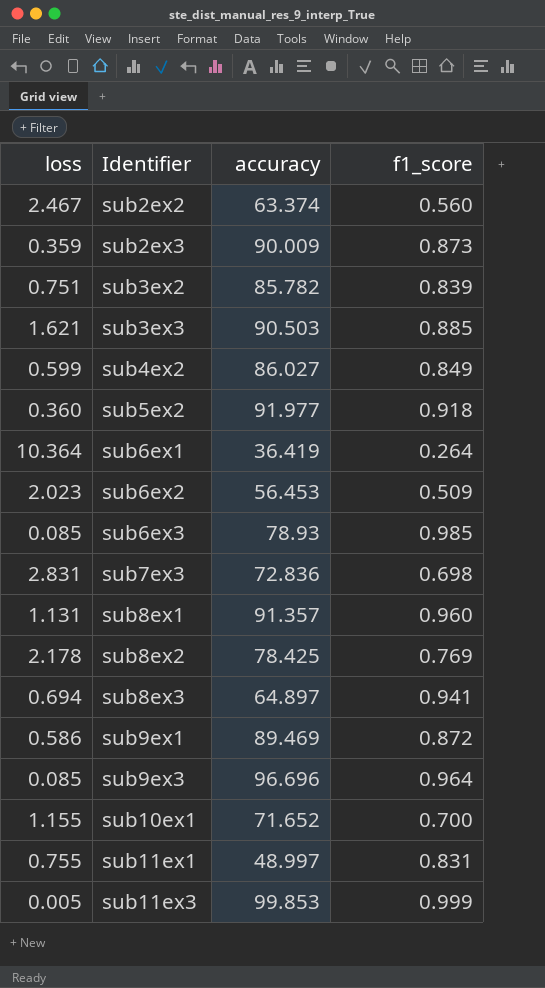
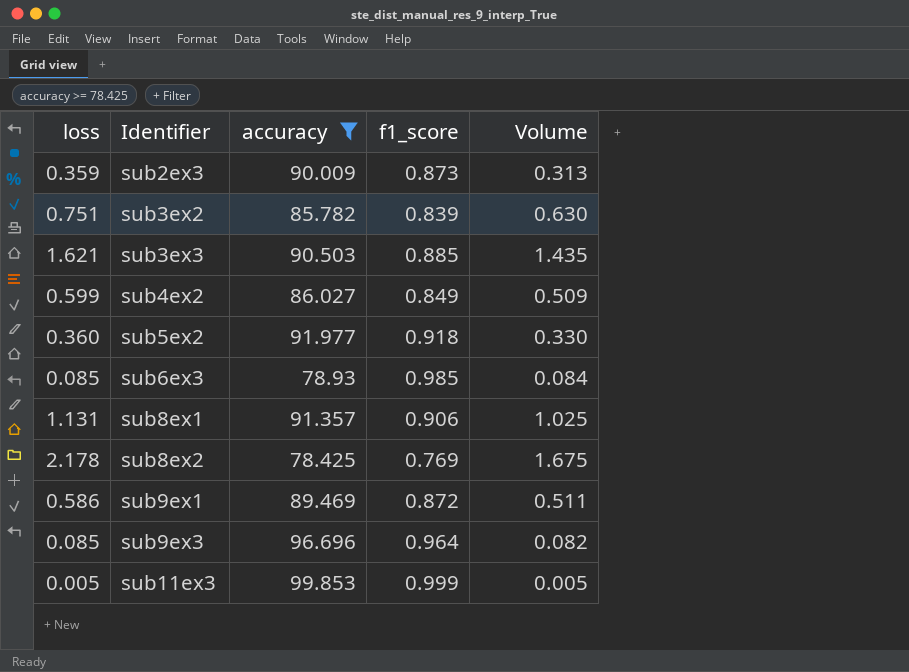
filter: none -> accuracy >= 78.425
column Volume | formula: none -> [loss] * [f1_score]
sub8ex1 | f1_score: 0.960 -> 0.906

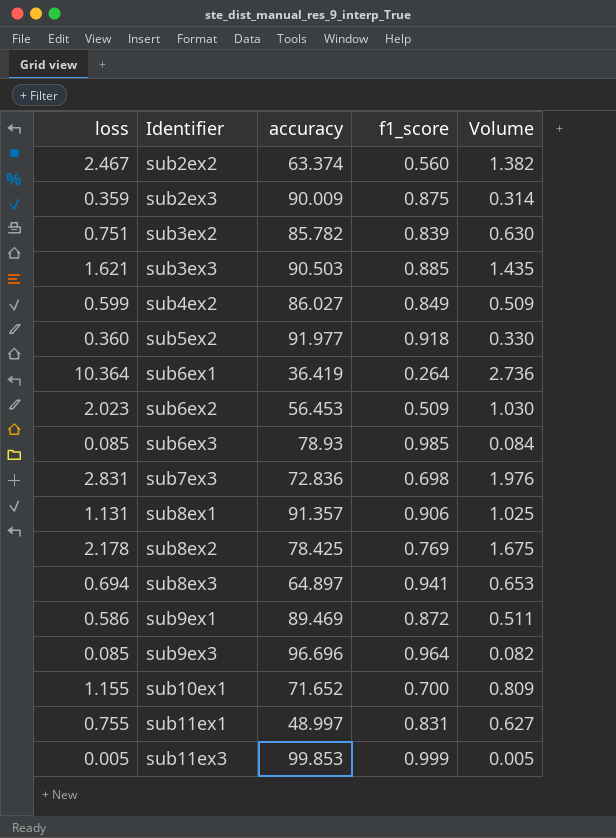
filter: accuracy >= 78.425 -> none
sub2ex3 | f1_score: 0.873 -> 0.875
sub2ex3 | Volume: 0.313 -> 0.314

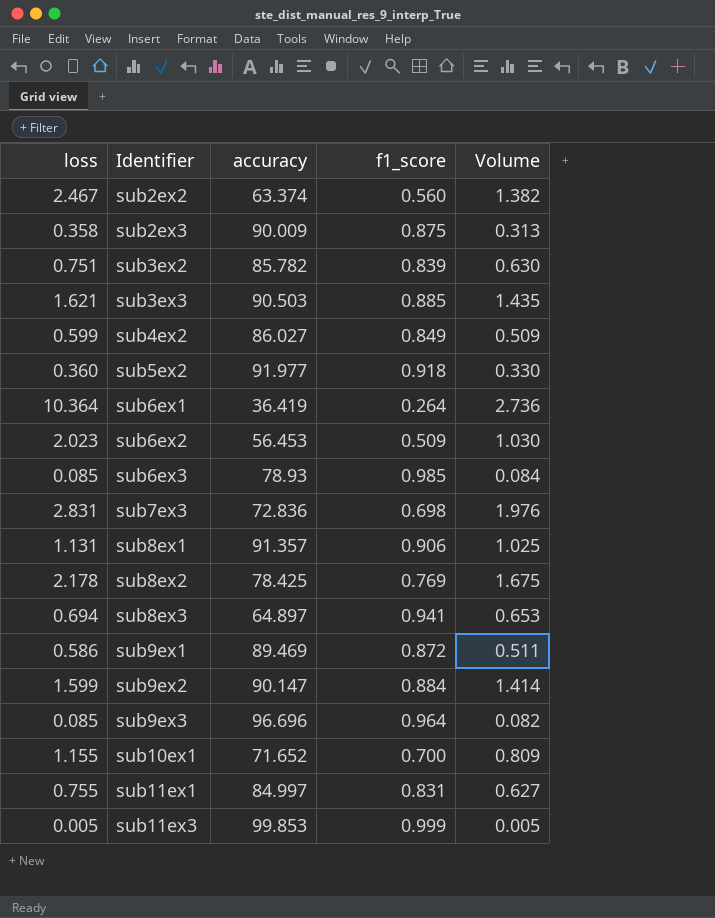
sub2ex3 | loss: 0.359 -> 0.358
sub2ex3 | Volume: 0.314 -> 0.313
row sub9ex2: none -> 1.599 | 90.147 | 0.884 | 1.414
sub11ex1 | accuracy: 48.997 -> 84.997

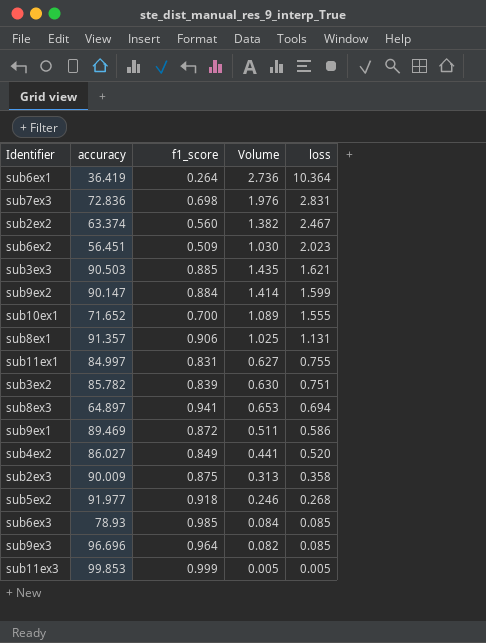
row order: Identifier ascending -> loss descending
column loss | position: 1 -> 5
row sub8ex2: 2.178 | 78.425 | 0.769 | 1.675 -> none
sub6ex2 | accuracy: 56.453 -> 56.451
sub10ex1 | Volume: 0.809 -> 1.089
sub10ex1 | loss: 1.155 -> 1.555
sub4ex2 | Volume: 0.509 -> 0.441
sub4ex2 | loss: 0.599 -> 0.520
sub5ex2 | Volume: 0.330 -> 0.246
sub5ex2 | loss: 0.360 -> 0.268

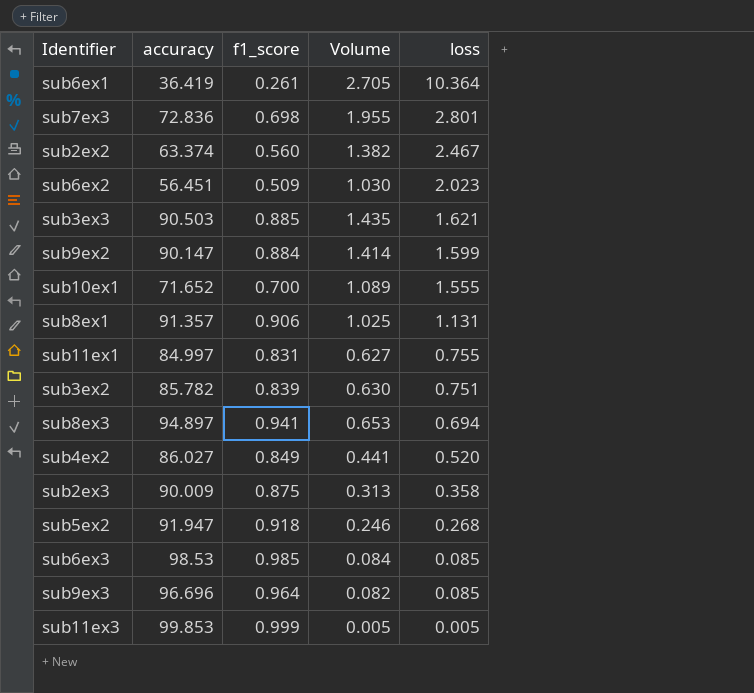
row sub9ex1: 89.469 | 0.872 | 0.511 | 0.586 -> none
sub6ex1 | f1_score: 0.264 -> 0.261
sub6ex1 | Volume: 2.736 -> 2.705
sub7ex3 | Volume: 1.976 -> 1.955
sub7ex3 | loss: 2.831 -> 2.801
sub8ex3 | accuracy: 64.897 -> 94.897
sub5ex2 | accuracy: 91.977 -> 91.947
sub6ex3 | accuracy: 78.93 -> 98.53

